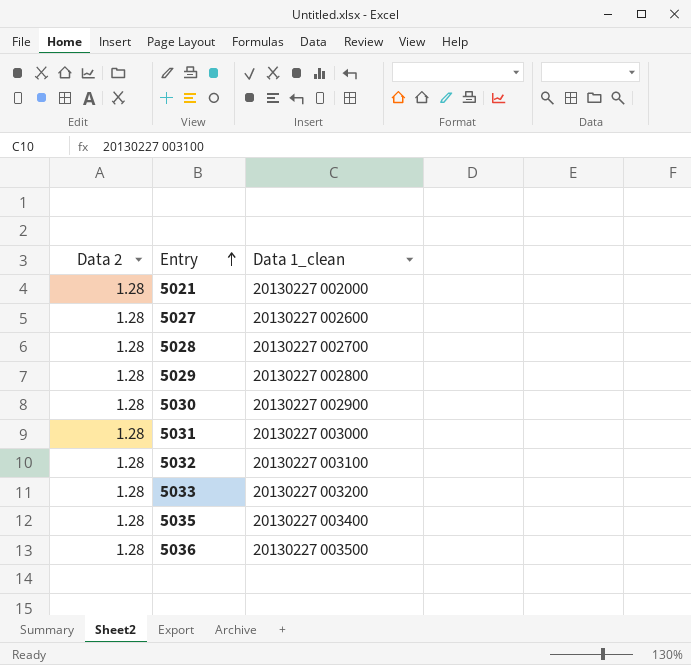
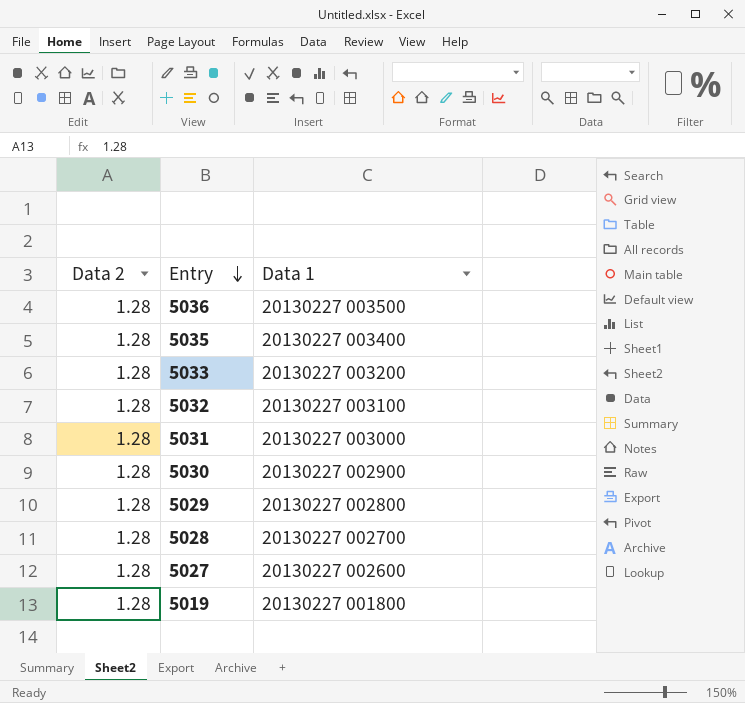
row order: Entry ascending -> Entry descending
column name: Data 1_clean -> Data 1
row 5021: 1.28 | 20130227 002000 -> none
row 5019: none -> 1.28 | 20130227 001800

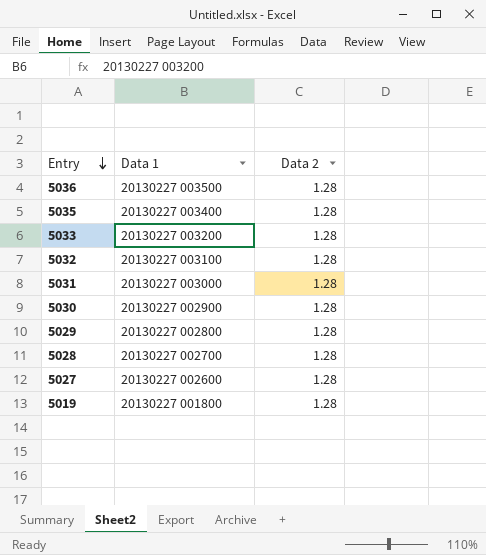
column Data 2 | position: 1 -> 3

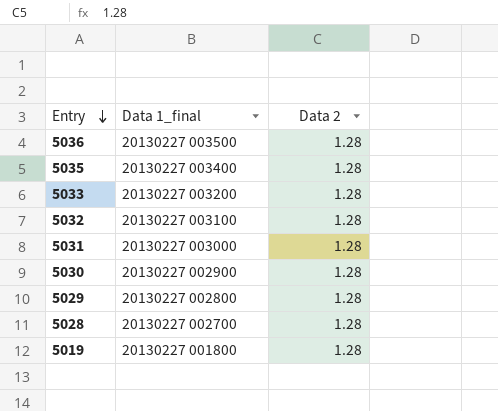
column name: Data 1 -> Data 1_final
row 5027: 20130227 002600 | 1.28 -> none

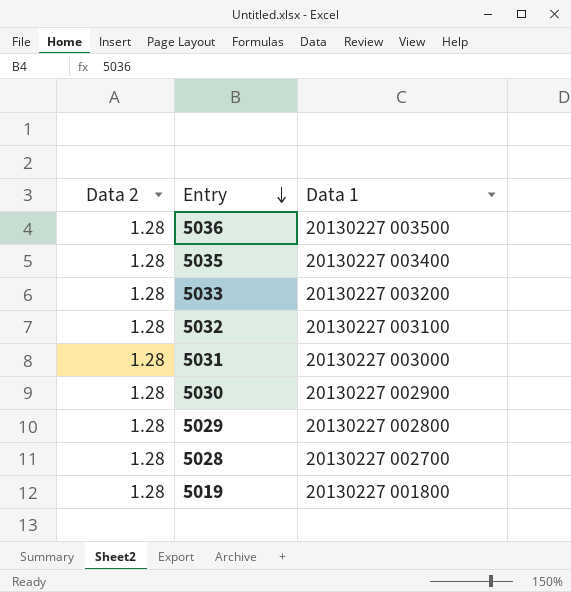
column Data 2 | position: 3 -> 1
column name: Data 1_final -> Data 1

